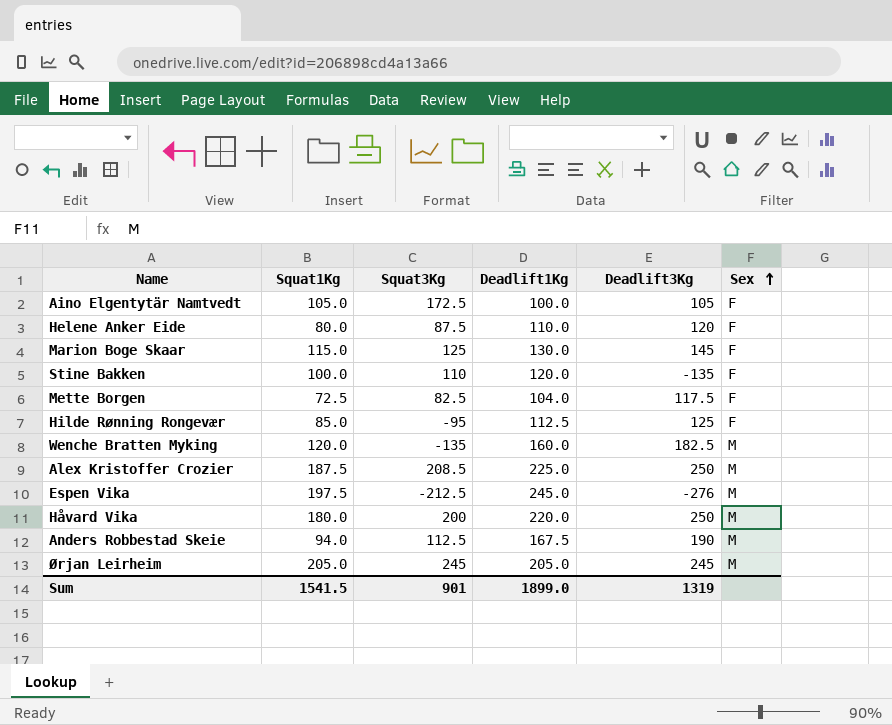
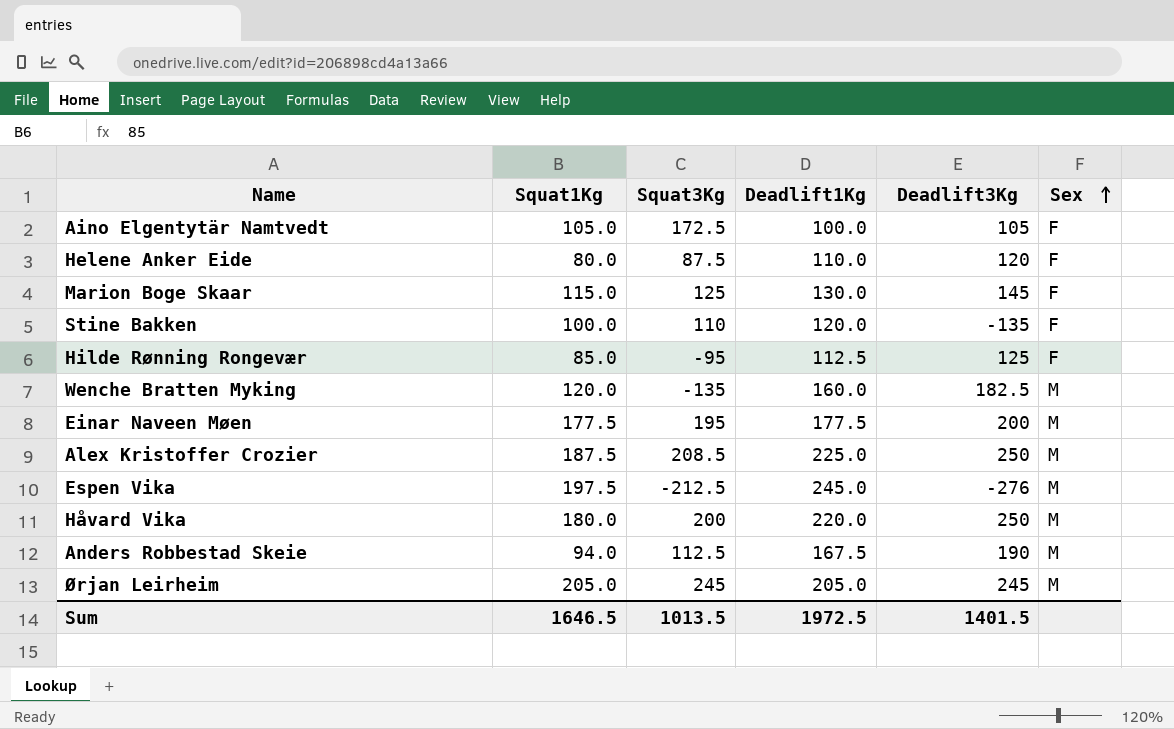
row Mette Borgen: 72.5 | 82.5 | 104.0 | 117.5 | F -> none
row Einar Naveen Møen: none -> 177.5 | 195 | 177.5 | 200 | M
Sum | Squat1Kg: 1541.5 -> 1646.5
Sum | Squat3Kg: 901 -> 1013.5
Sum | Deadlift1Kg: 1899.0 -> 1972.5
Sum | Deadlift3Kg: 1319 -> 1401.5

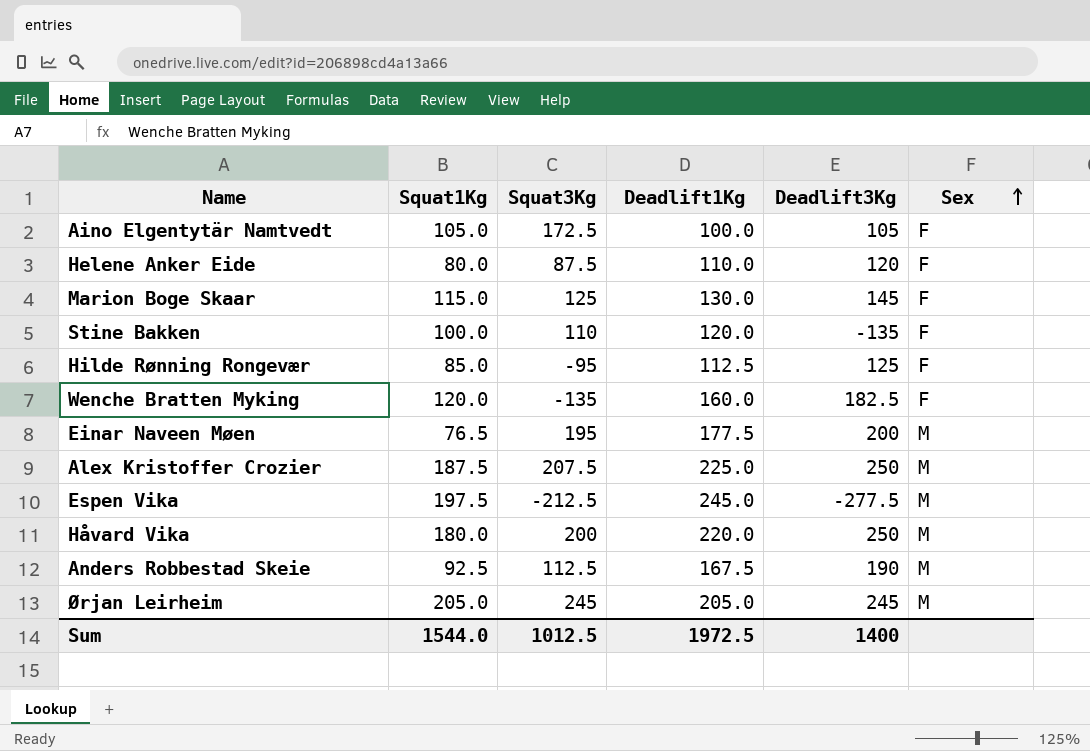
Wenche Bratten Myking | Sex: M -> F
Einar Naveen Møen | Squat1Kg: 177.5 -> 76.5
Alex Kristoffer Crozier | Squat3Kg: 208.5 -> 207.5
Espen Vika | Deadlift3Kg: -276 -> -277.5
Anders Robbestad Skeie | Squat1Kg: 94.0 -> 92.5
Sum | Squat1Kg: 1646.5 -> 1544.0
Sum | Squat3Kg: 1013.5 -> 1012.5
Sum | Deadlift3Kg: 1401.5 -> 1400

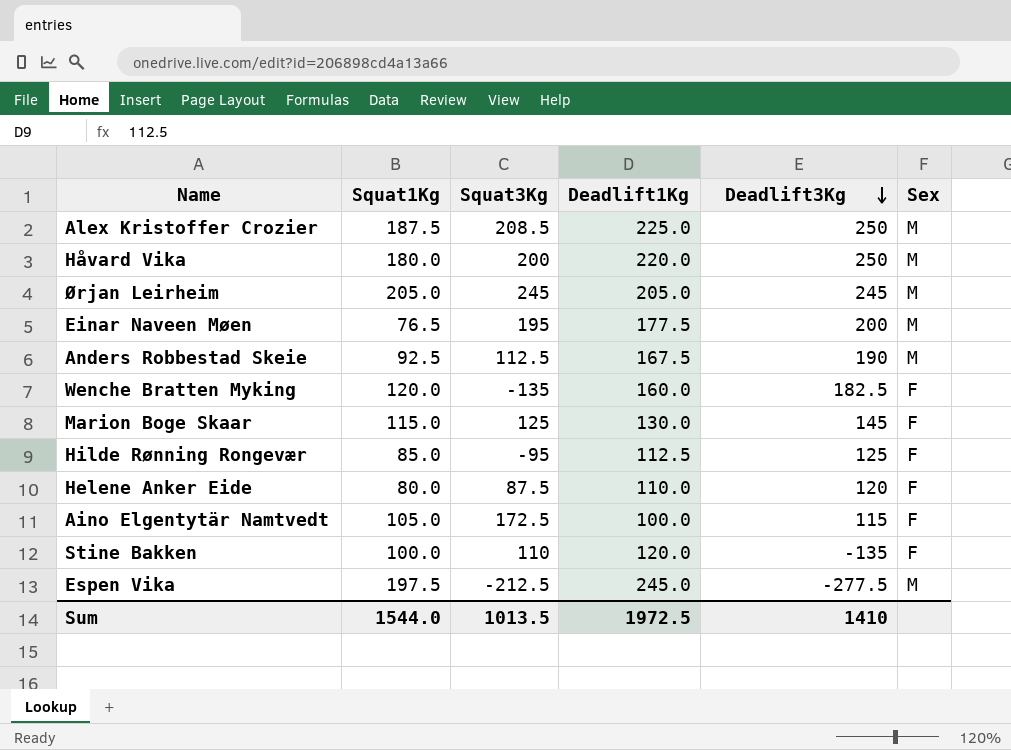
row order: Sex ascending -> Deadlift3Kg descending
Alex Kristoffer Crozier | Squat3Kg: 207.5 -> 208.5
Aino Elgentytär Namtvedt | Deadlift3Kg: 105 -> 115
Sum | Squat3Kg: 1012.5 -> 1013.5
Sum | Deadlift3Kg: 1400 -> 1410

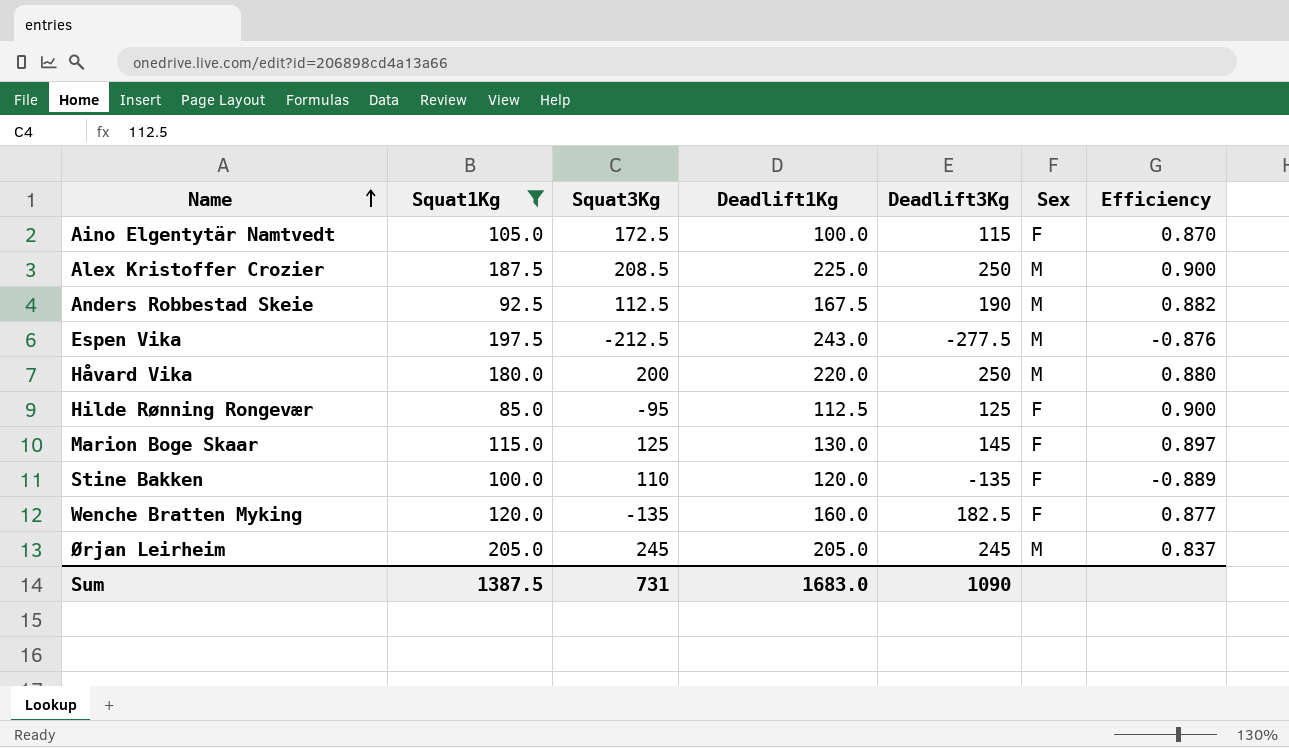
filter: none -> Squat1Kg >= 85.0
row order: Deadlift3Kg descending -> Name ascending
column Efficiency | formula: none -> [Deadlift1Kg] / [Deadlift3Kg]
Espen Vika | Deadlift1Kg: 245.0 -> 243.0
Sum | Squat1Kg: 1544.0 -> 1387.5
Sum | Squat3Kg: 1013.5 -> 731
Sum | Deadlift1Kg: 1972.5 -> 1683.0
Sum | Deadlift3Kg: 1410 -> 1090

